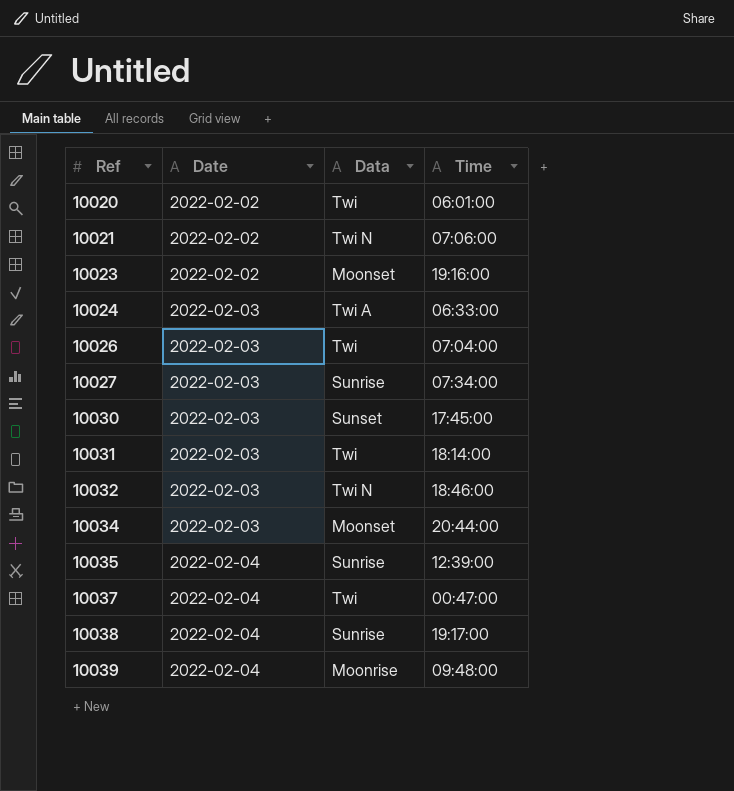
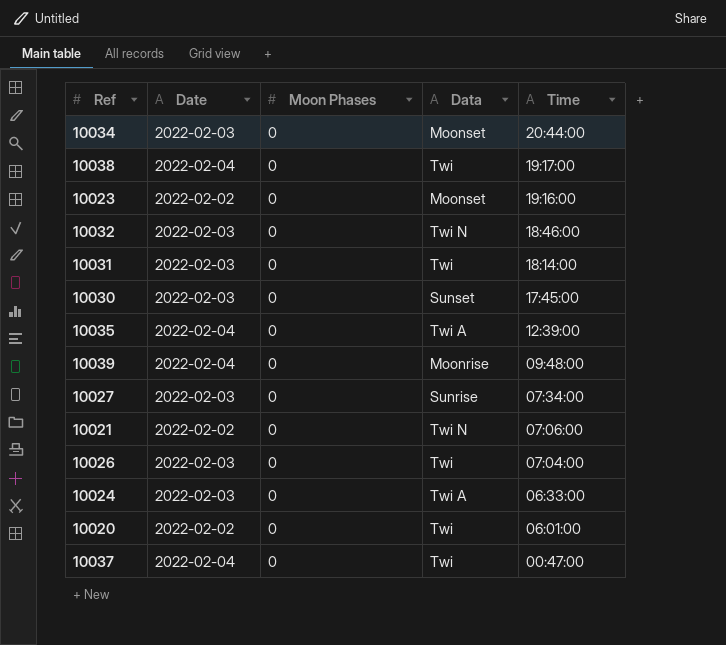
row order: Ref ascending -> Time descending
column Moon Phases | position: none -> 3
10038 | Data: Sunrise -> Twi
10035 | Data: Sunrise -> Twi A

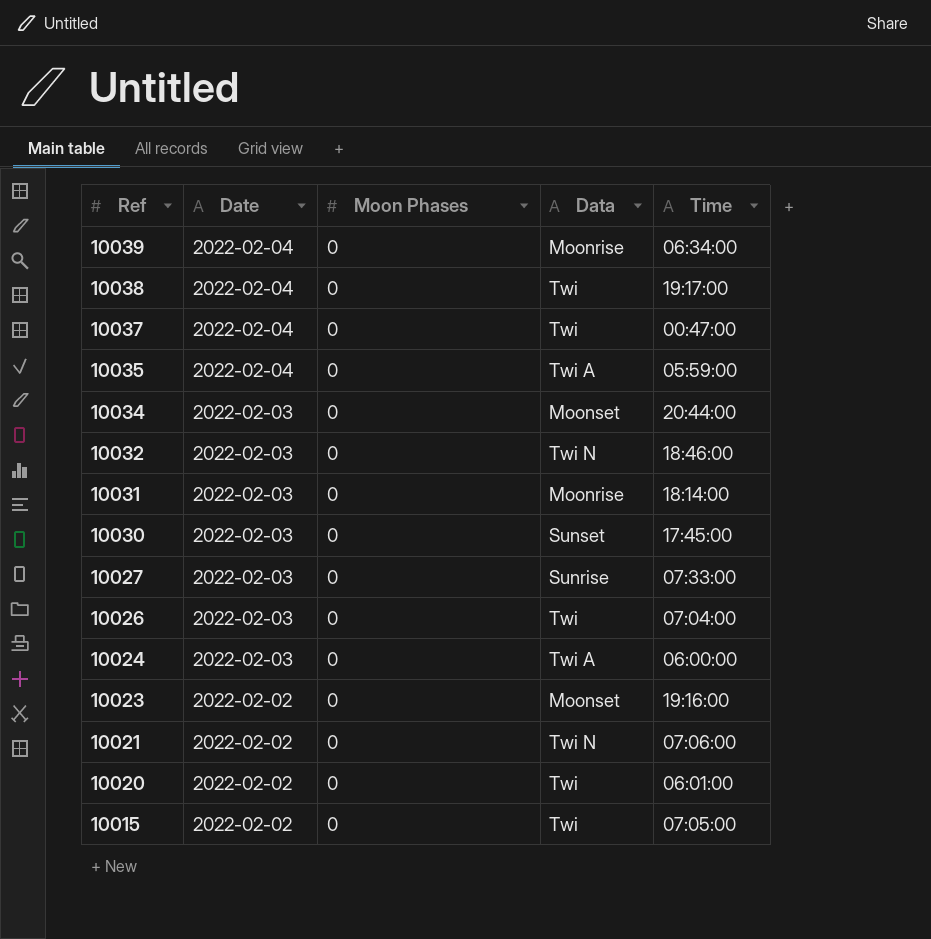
row order: Time descending -> Ref descending
10039 | Time: 09:48:00 -> 06:34:00
10035 | Time: 12:39:00 -> 05:59:00
10031 | Data: Twi -> Moonrise
10027 | Time: 07:34:00 -> 07:33:00
10024 | Time: 06:33:00 -> 06:00:00
row 10015: none -> 2022-02-02 | 0 | Twi | 07:05:00

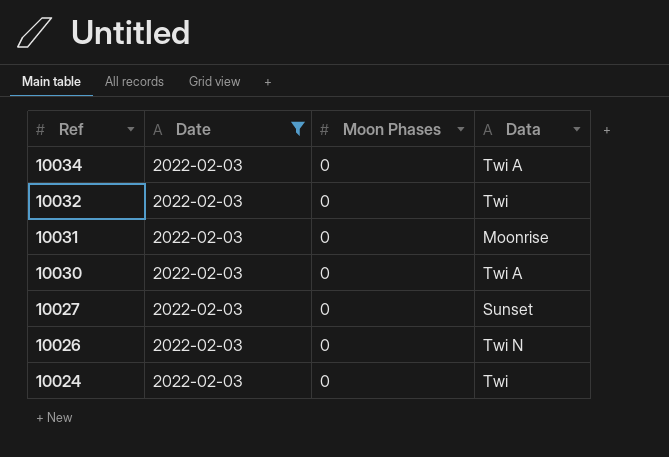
filter: none -> Date = 2022-02-03
column Time | position: 5 -> none
10034 | Data: Moonset -> Twi A
10032 | Data: Twi N -> Twi
10030 | Data: Sunset -> Twi A
10027 | Data: Sunrise -> Sunset
10026 | Data: Twi -> Twi N
10024 | Data: Twi A -> Twi

